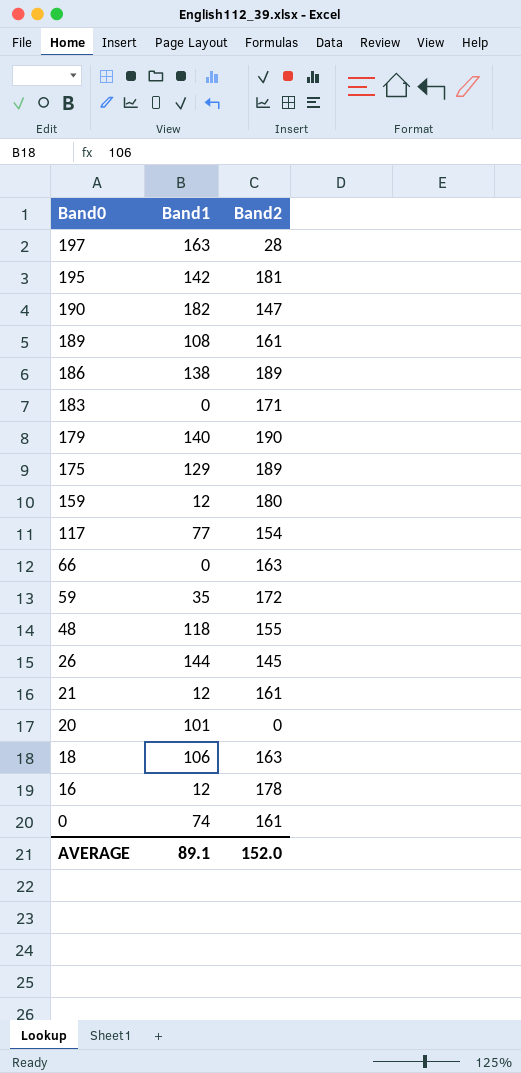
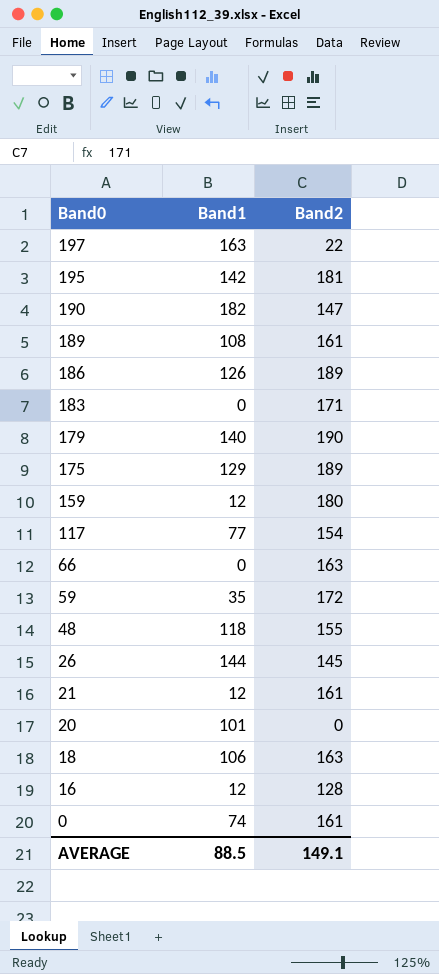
197 | Band2: 28 -> 22
186 | Band1: 138 -> 126
16 | Band2: 178 -> 128
AVERAGE | Band1: 89.1 -> 88.5
AVERAGE | Band2: 152.0 -> 149.1

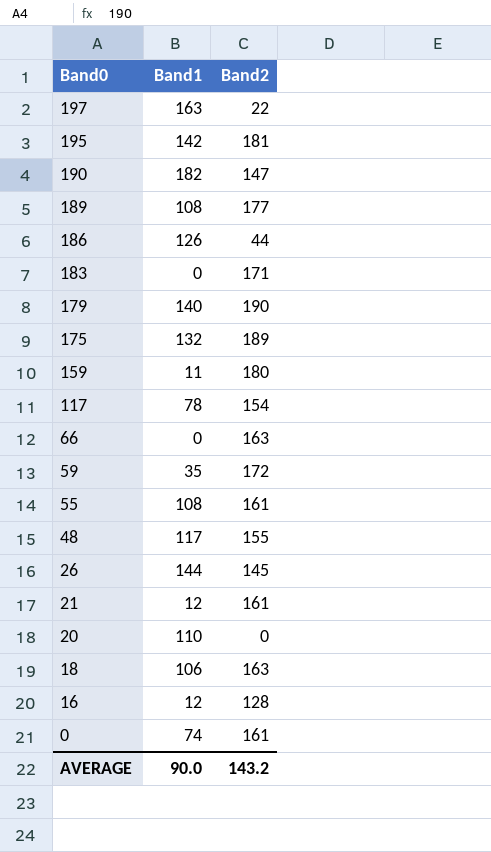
189 | Band2: 161 -> 177
186 | Band2: 189 -> 44
175 | Band1: 129 -> 132
159 | Band1: 12 -> 11
117 | Band1: 77 -> 78
row 55: none -> 108 | 161
48 | Band1: 118 -> 117
20 | Band1: 101 -> 110
AVERAGE | Band1: 88.5 -> 90.0
AVERAGE | Band2: 149.1 -> 143.2

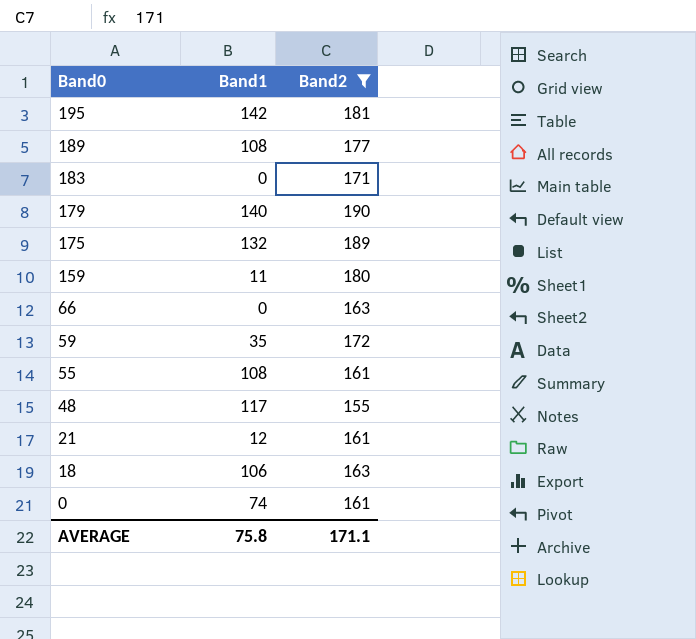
filter: none -> Band2 >= 155
AVERAGE | Band1: 90.0 -> 75.8
AVERAGE | Band2: 143.2 -> 171.1

